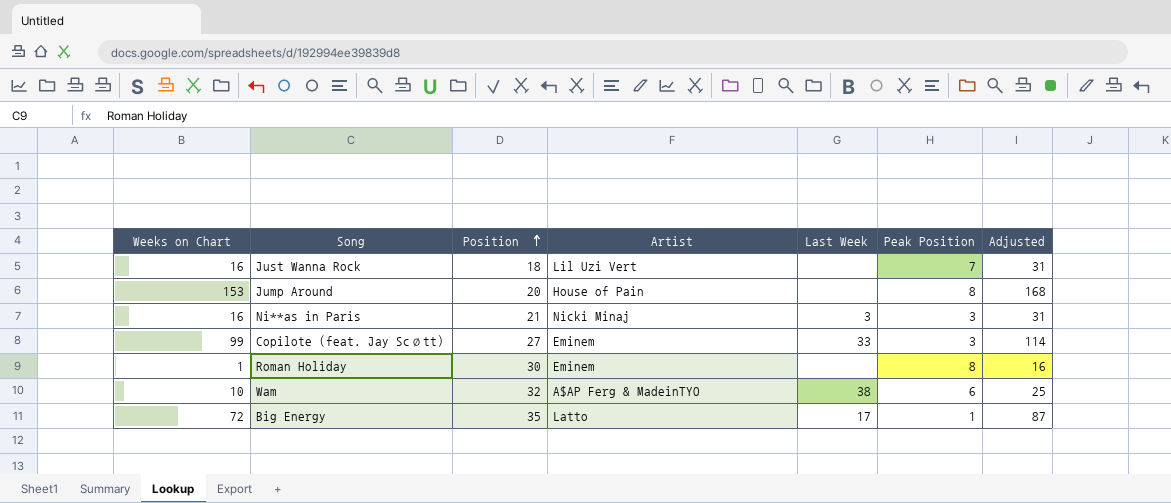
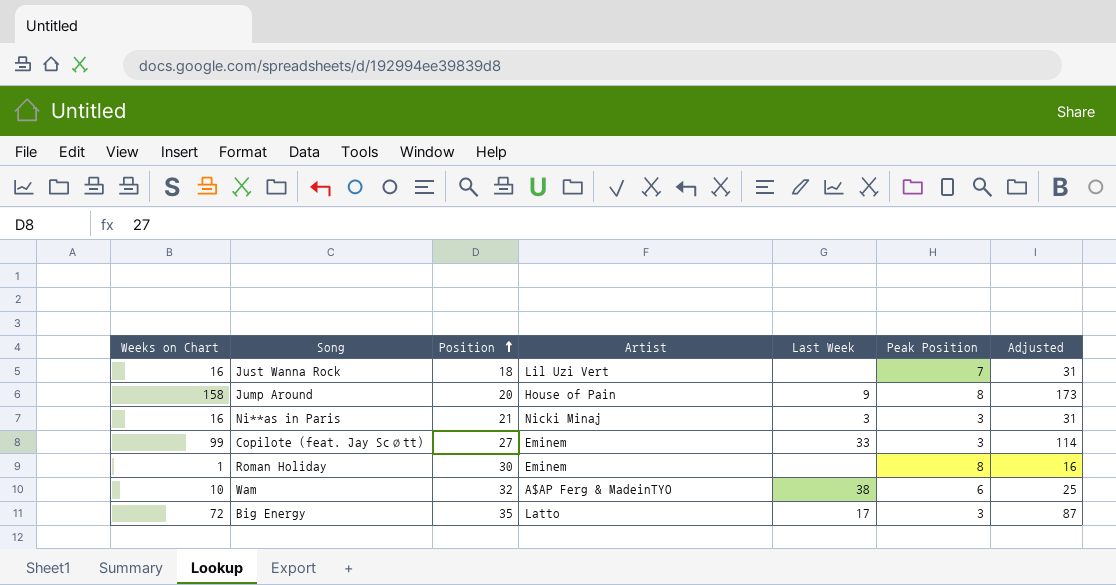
Jump Around | Weeks on Chart: 153 -> 158
Jump Around | Last Week: none -> 9
Jump Around | Adjusted: 168 -> 173
Big Energy | Peak Position: 1 -> 3

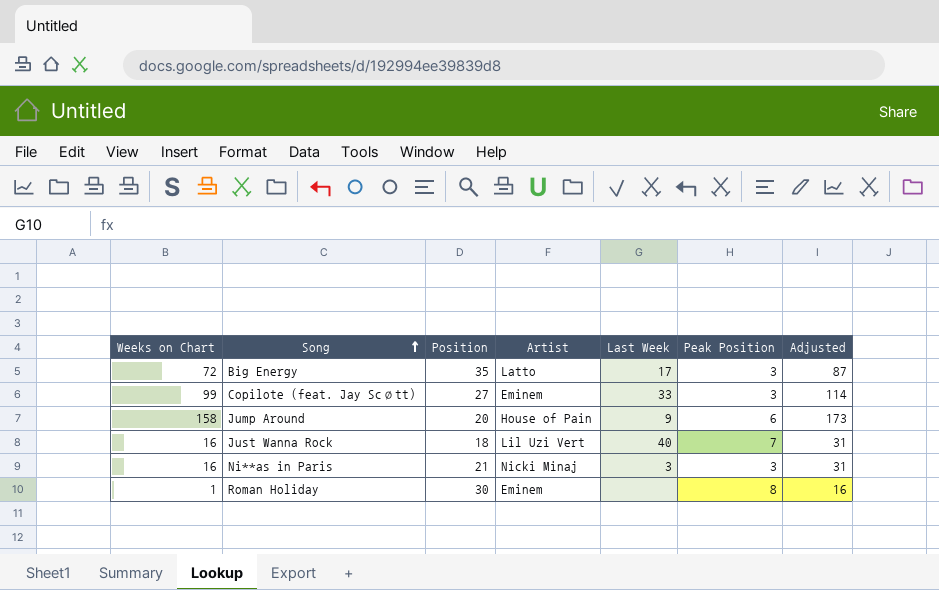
row order: Position ascending -> Song ascending
row Wam: 10 | 32 | A$AP Ferg & MadeinTYO | 38 | 6 | 25 -> none
Jump Around | Peak Position: 8 -> 6
Just Wanna Rock | Last Week: none -> 40

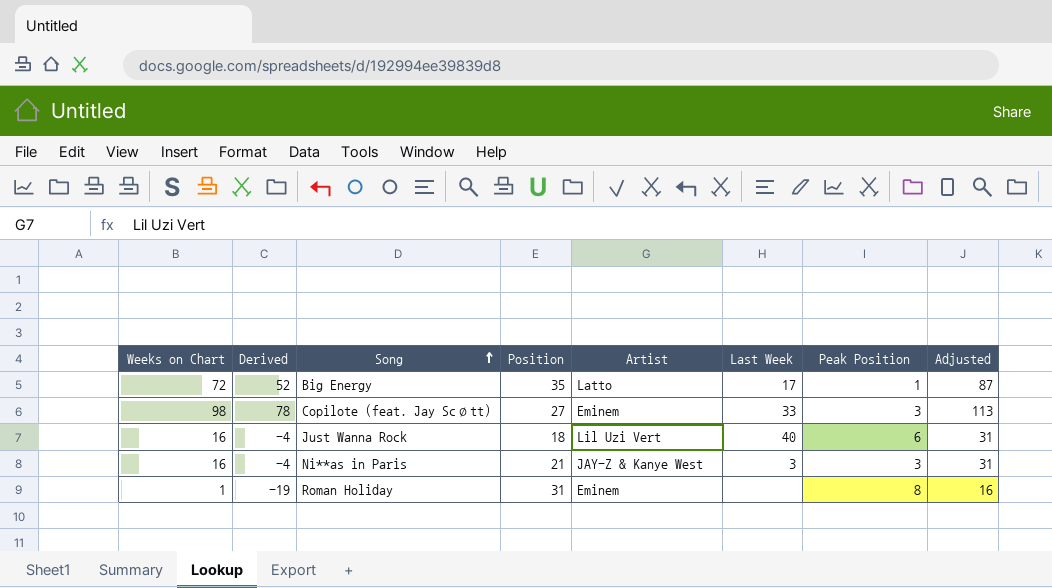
column Derived | formula: none -> [Weeks on Chart] - 20
row Jump Around: 158 | 20 | House of Pain | 9 | 6 | 173 -> none
Big Energy | Peak Position: 3 -> 1
Copilote (feat. Jay Scøtt) | Weeks on Chart: 99 -> 98
Copilote (feat. Jay Scøtt) | Adjusted: 114 -> 113
Just Wanna Rock | Peak Position: 7 -> 6
Ni**as in Paris | Artist: Nicki Minaj -> JAY-Z & Kanye West
Roman Holiday | Position: 30 -> 31

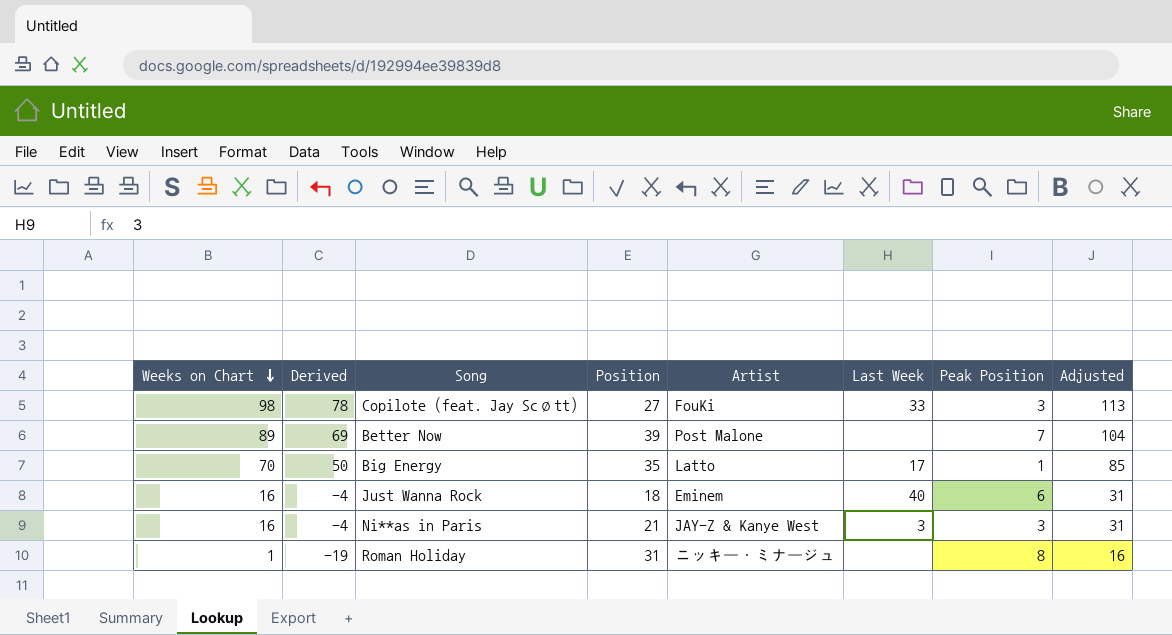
row order: Song ascending -> Weeks on Chart descending
Copilote (feat. Jay Scøtt) | Artist: Eminem -> FouKi
row Better Now: none -> 89 | 69 | 39 | Post Malone | none | 7 | 104
Big Energy | Weeks on Chart: 72 -> 70
Big Energy | Derived: 52 -> 50
Big Energy | Adjusted: 87 -> 85
Just Wanna Rock | Artist: Lil Uzi Vert -> Eminem
Roman Holiday | Artist: Eminem -> ニッキー・ミナージュ

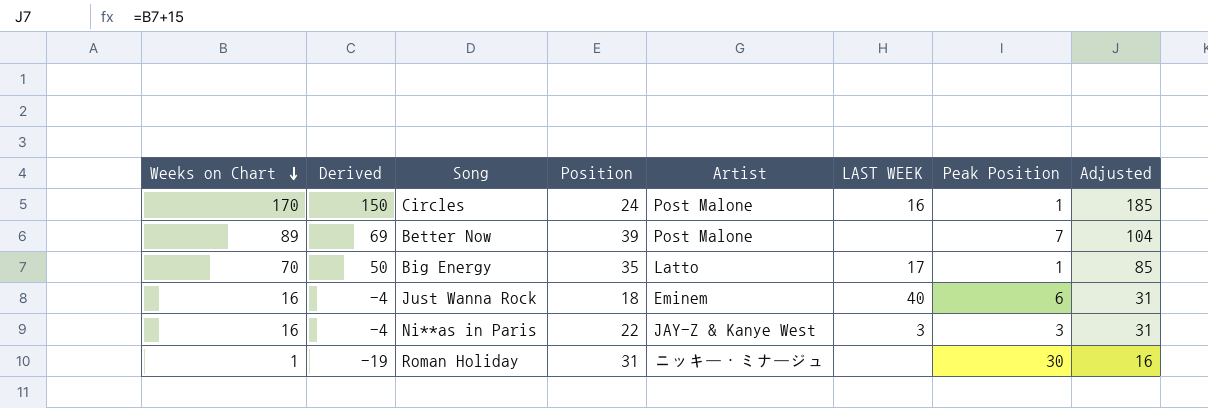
column name: Last Week -> LAST WEEK
row Copilote (feat. Jay Scøtt): 98 | 78 | 27 | FouKi | 33 | 3 | 113 -> none
row Circles: none -> 170 | 150 | 24 | Post Malone | 16 | 1 | 185
Ni**as in Paris | Position: 21 -> 22
Roman Holiday | Peak Position: 8 -> 30

